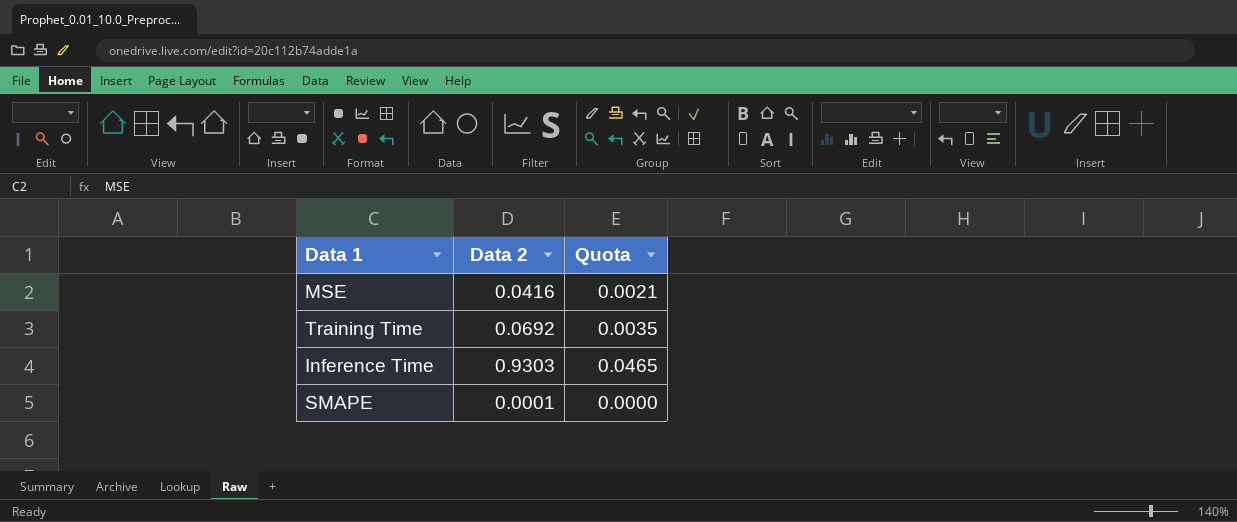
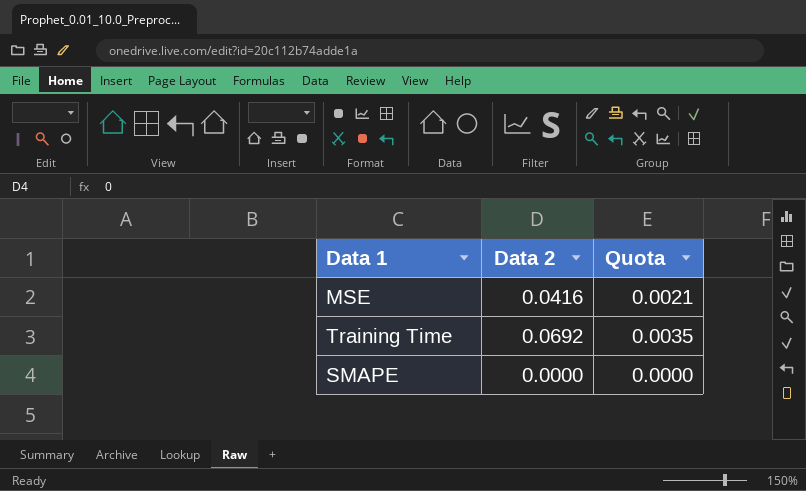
row Inference Time: 0.9303 | 0.0465 -> none
SMAPE | Data 2: 0.0001 -> 0.0000

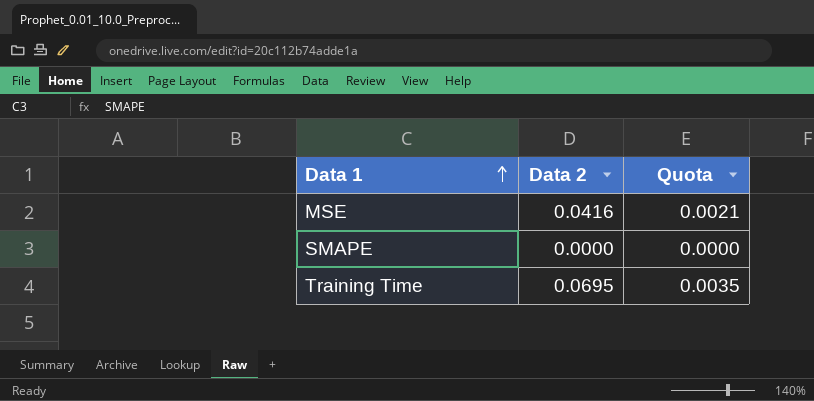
row order: none -> Data 1 ascending
Training Time | Data 2: 0.0692 -> 0.0695

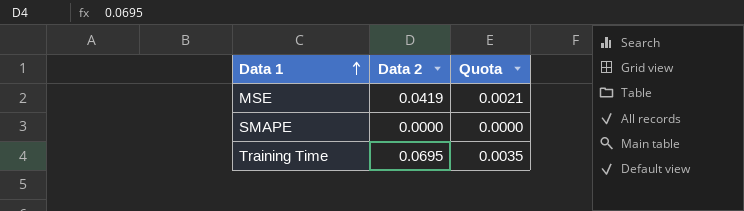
MSE | Data 2: 0.0416 -> 0.0419

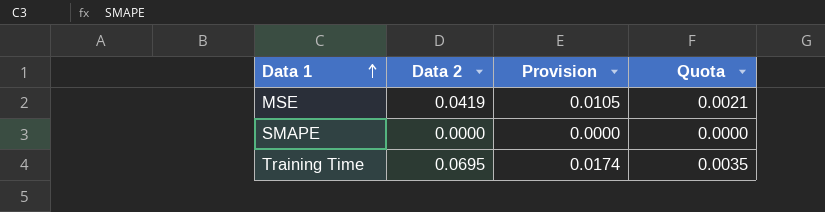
column Provision | formula: none -> [Data 2] * 0.25

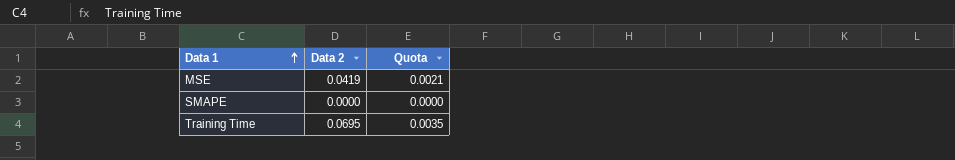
column Provision | formula: [Data 2] * 0.25 -> none

